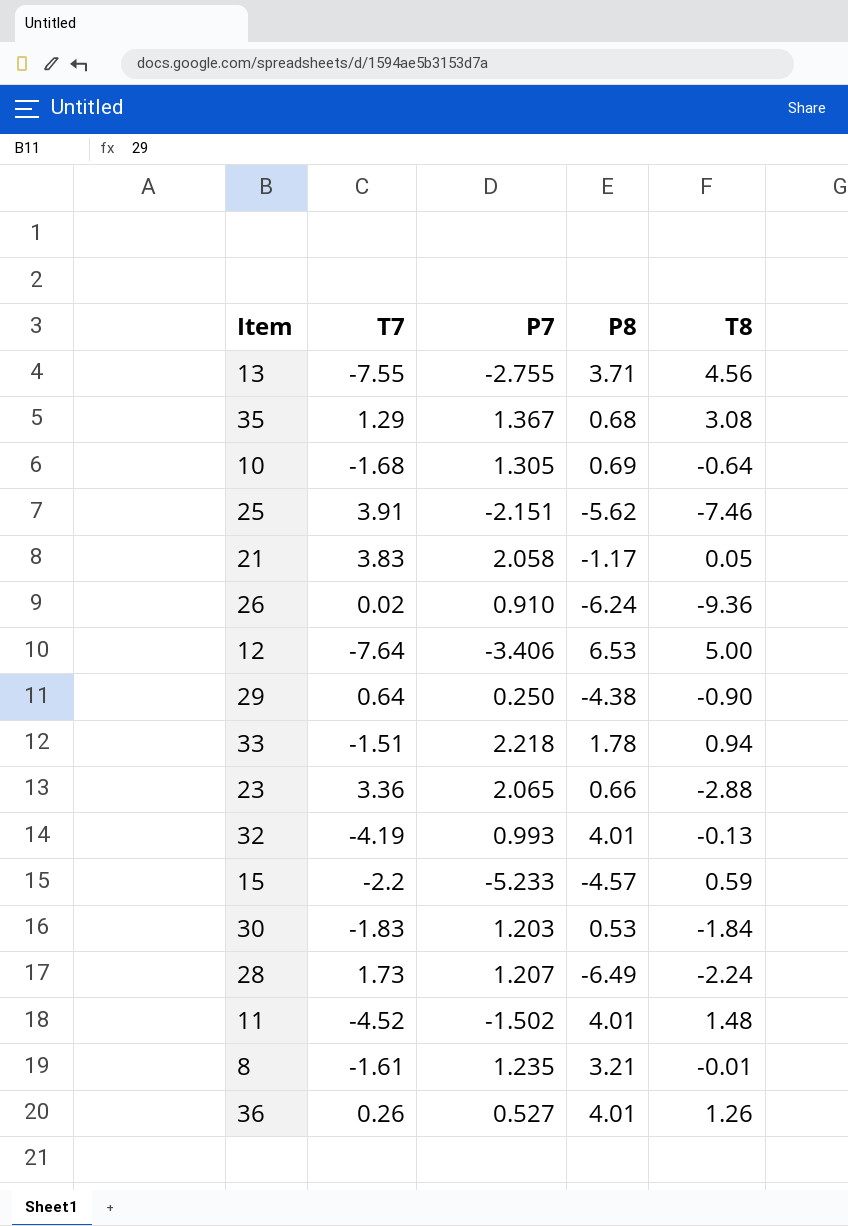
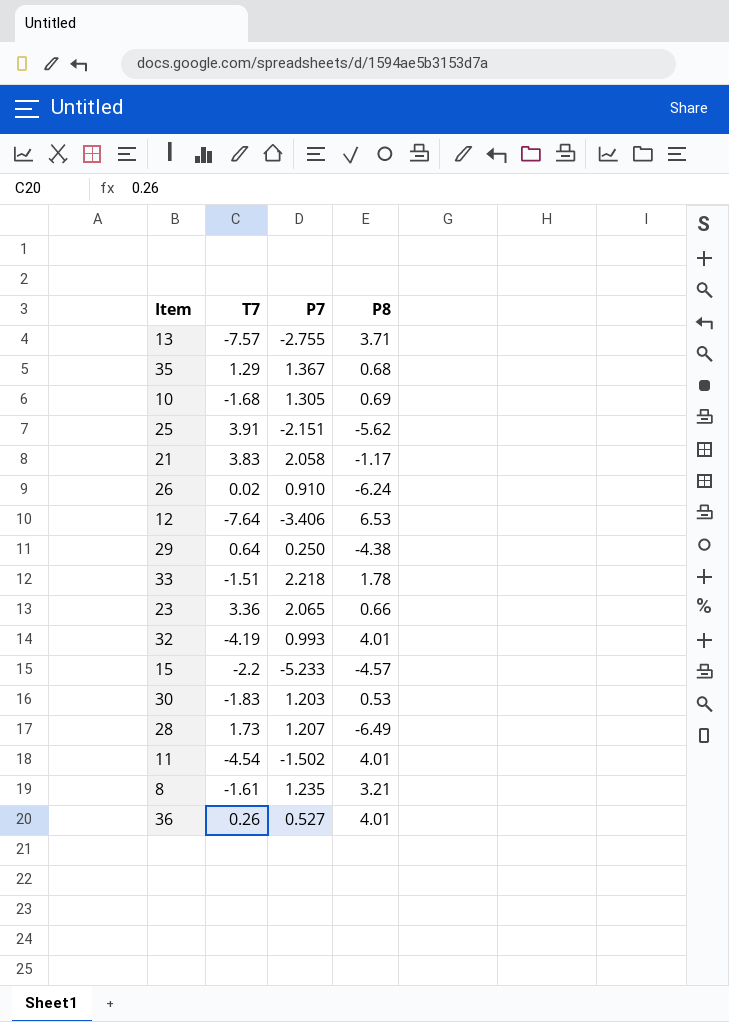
column T8 | position: 5 -> none
13 | T7: -7.55 -> -7.57
11 | T7: -4.52 -> -4.54

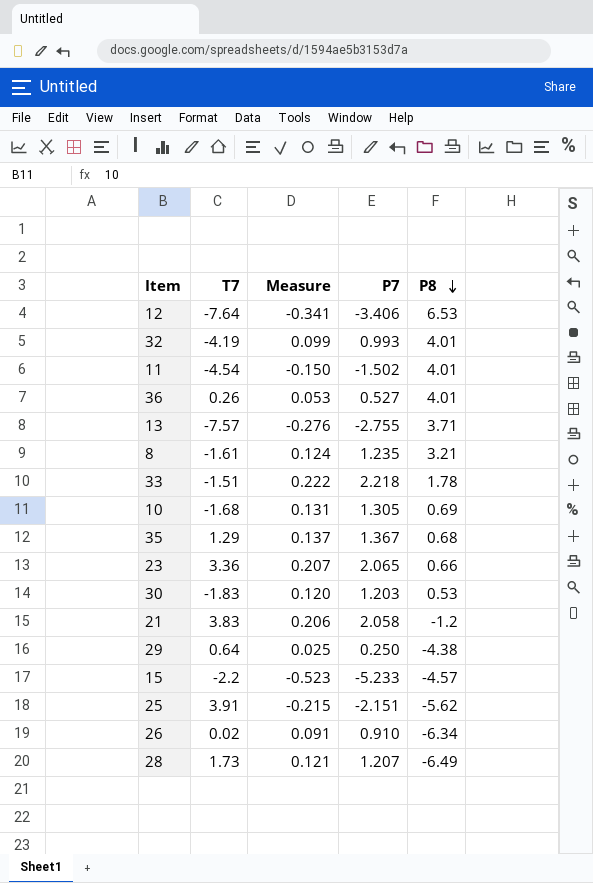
row order: none -> P8 descending
column Measure | formula: none -> [P7] * 0.1
21 | P8: -1.17 -> -1.2
26 | P8: -6.24 -> -6.34

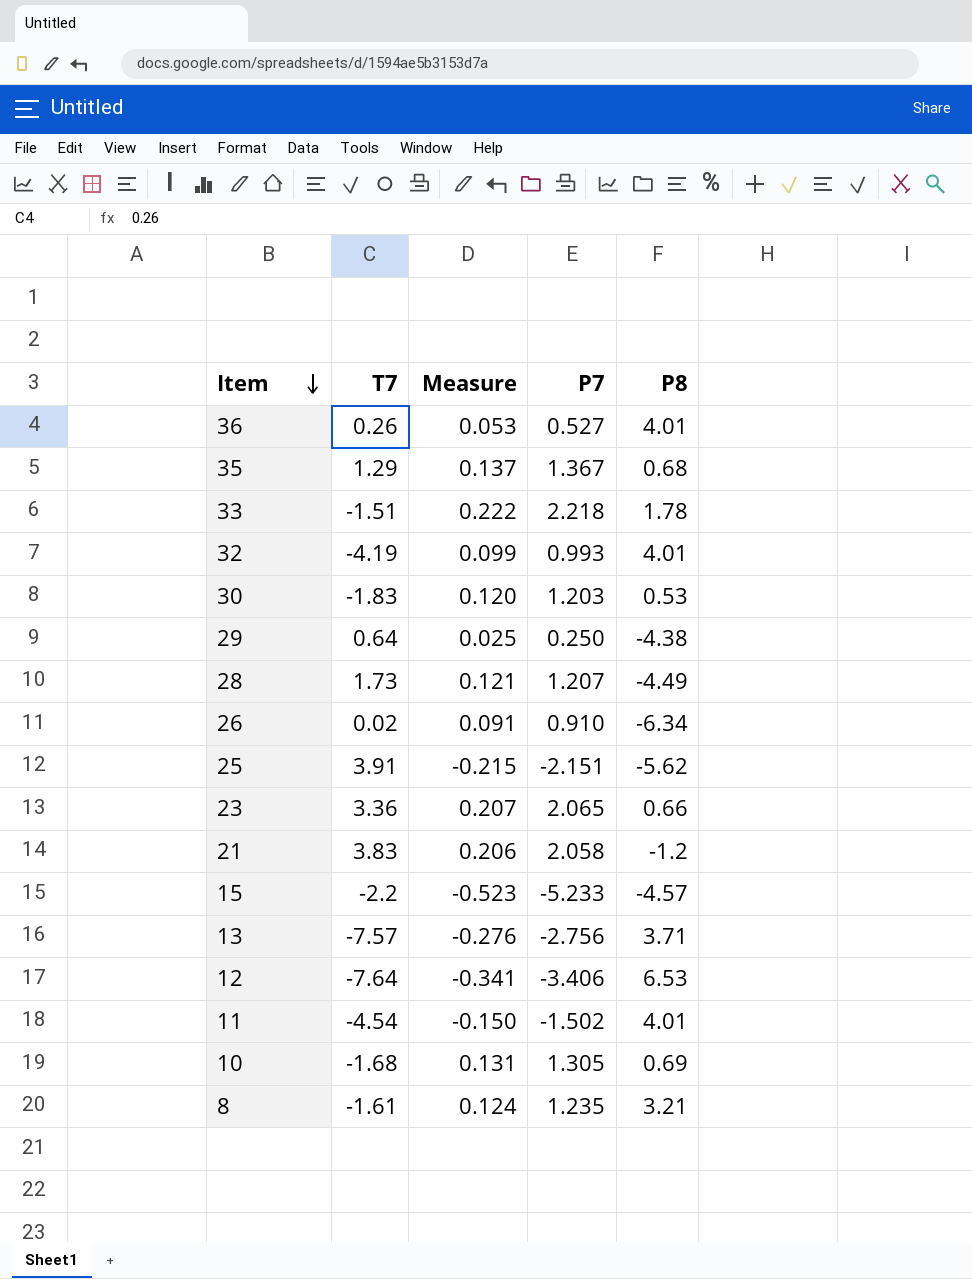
row order: P8 descending -> Item descending
28 | P8: -6.49 -> -4.49
13 | P7: -2.755 -> -2.756

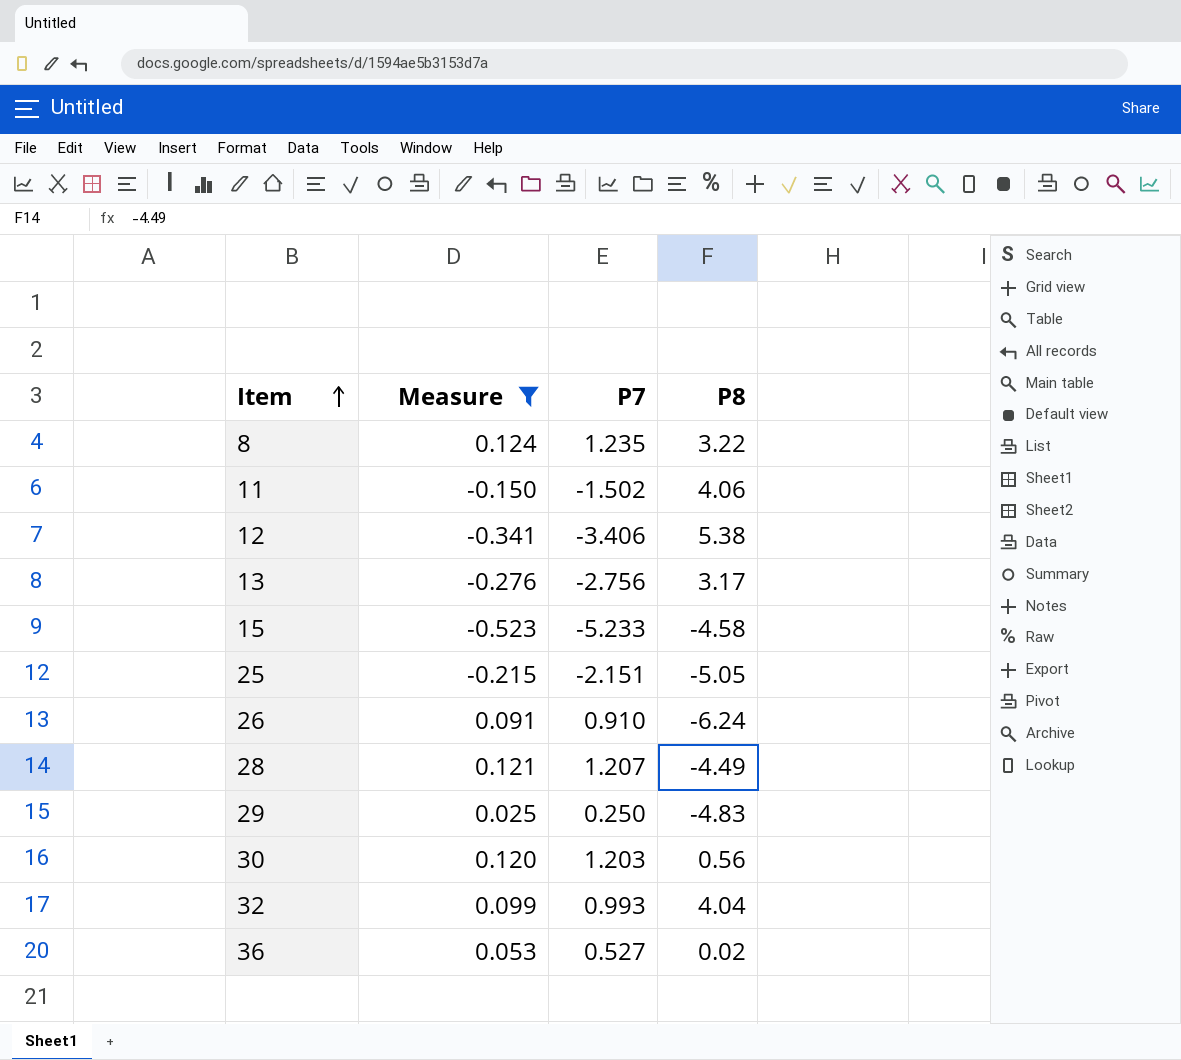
filter: none -> Measure <= 0.124
row order: Item descending -> Item ascending
column T7 | position: 2 -> none
8 | P8: 3.21 -> 3.22
11 | P8: 4.01 -> 4.06
12 | P8: 6.53 -> 5.38
13 | P8: 3.71 -> 3.17
15 | P8: -4.57 -> -4.58
25 | P8: -5.62 -> -5.05
26 | P8: -6.34 -> -6.24
29 | P8: -4.38 -> -4.83
30 | P8: 0.53 -> 0.56
32 | P8: 4.01 -> 4.04
36 | P8: 4.01 -> 0.02

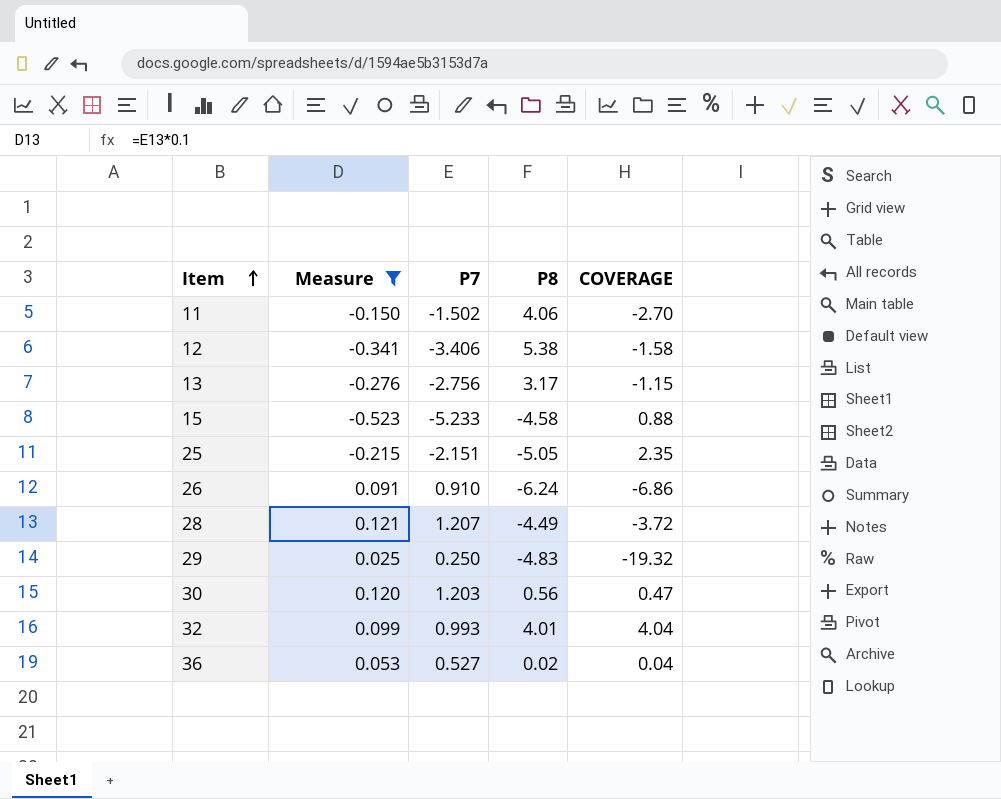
column COVERAGE | formula: none -> [P8] / [P7]
row 8: 0.124 | 1.235 | 3.22 -> none
32 | P8: 4.04 -> 4.01

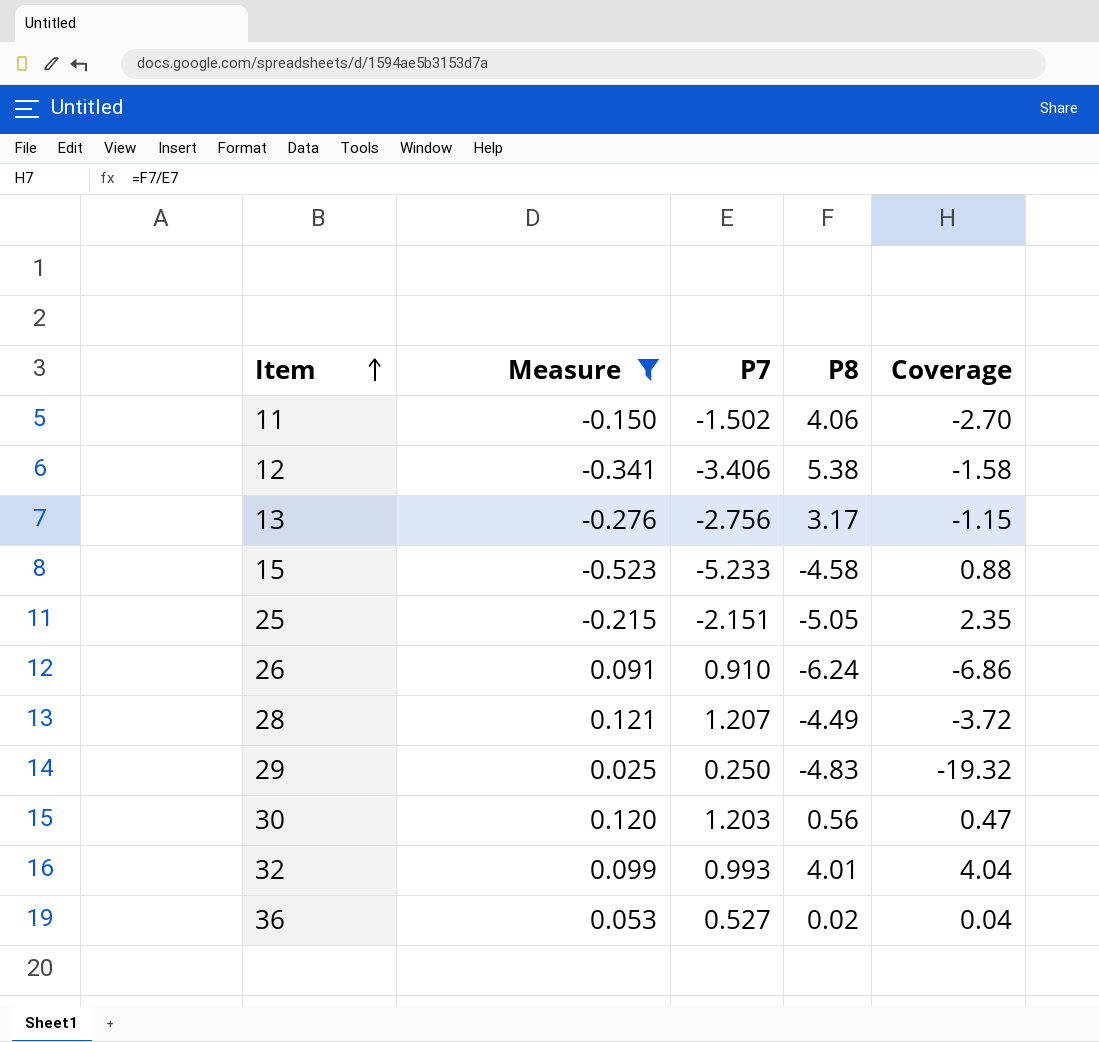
column name: COVERAGE -> Coverage

